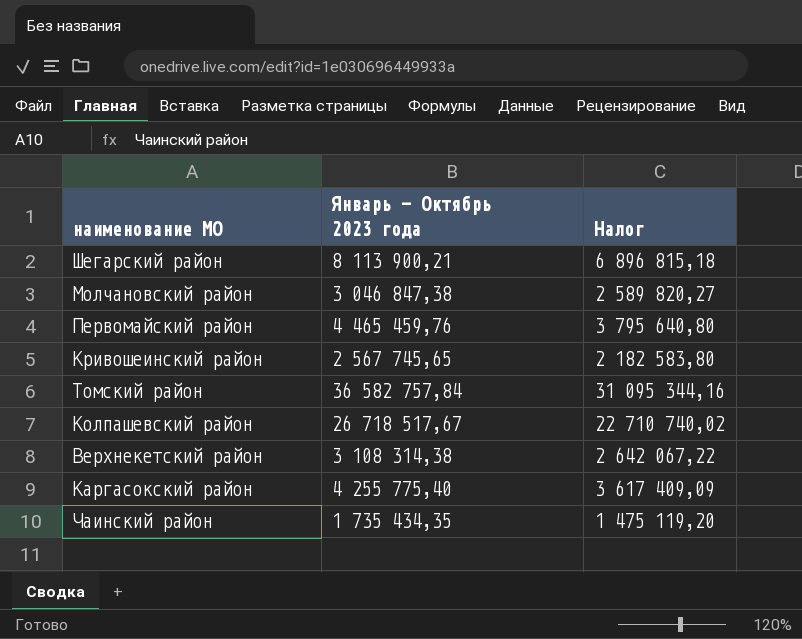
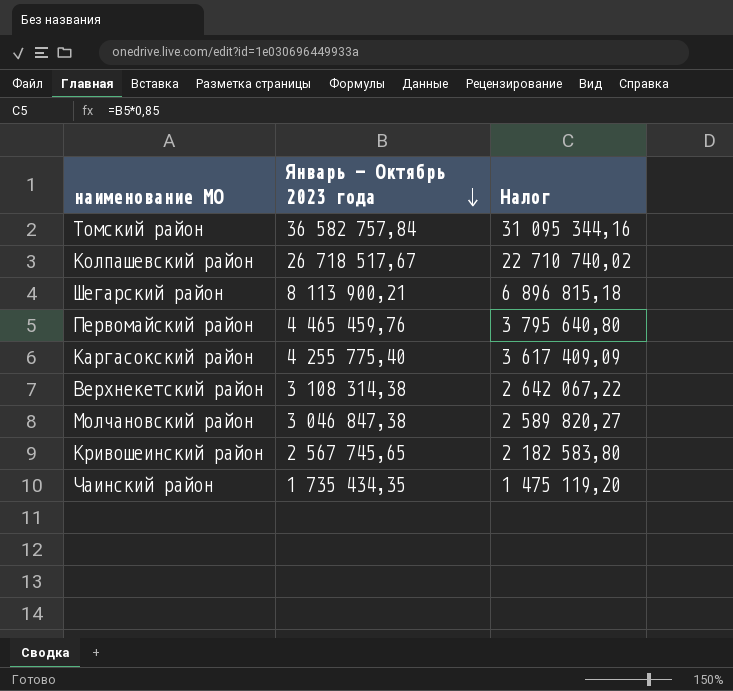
row order: none -> Январь - Октябрь 2023 года descending

